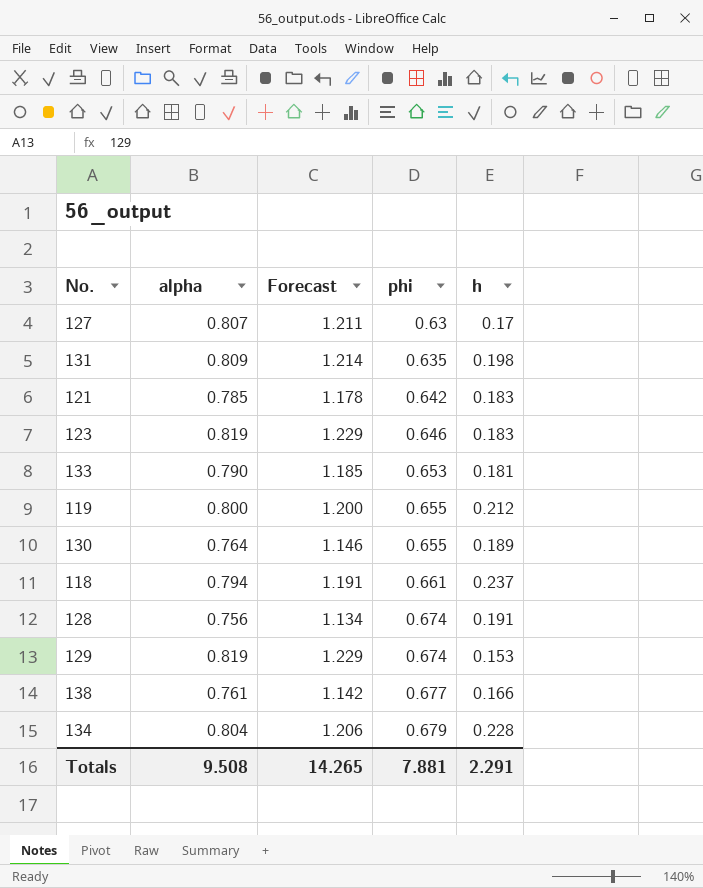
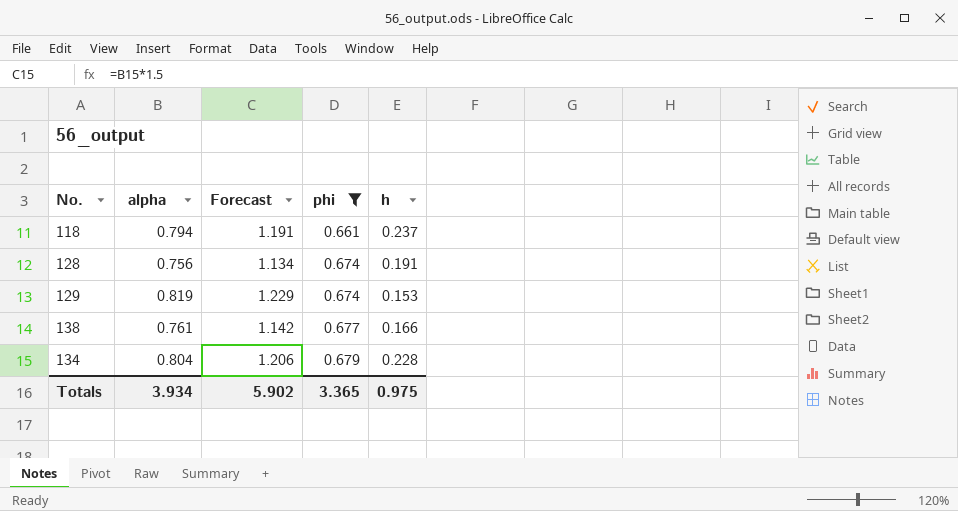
filter: none -> phi >= 0.661
Totals | alpha: 9.508 -> 3.934
Totals | Forecast: 14.265 -> 5.902
Totals | phi: 7.881 -> 3.365
Totals | h: 2.291 -> 0.975

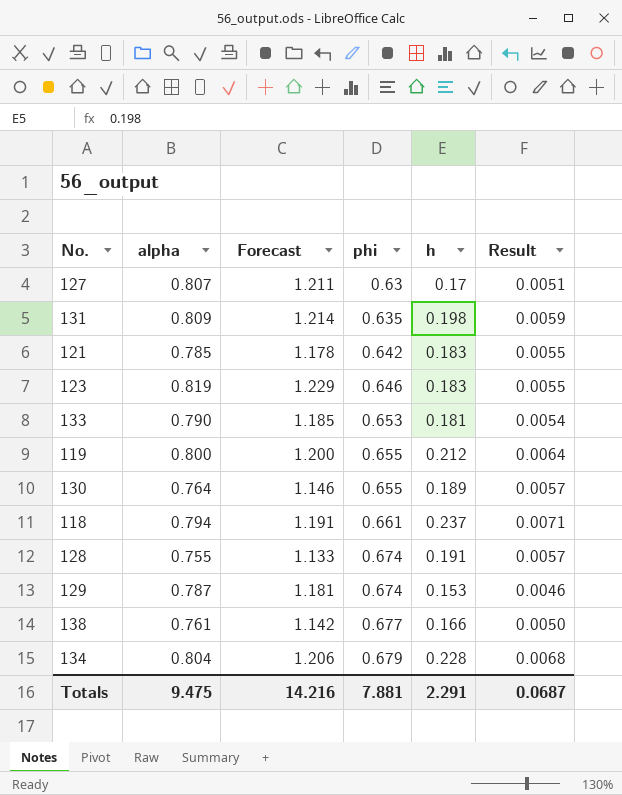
filter: phi >= 0.661 -> none
column Result | formula: none -> [h] * 0.03
128 | alpha: 0.756 -> 0.755
128 | Forecast: 1.134 -> 1.133
129 | alpha: 0.819 -> 0.787
129 | Forecast: 1.229 -> 1.181
Totals | alpha: 3.934 -> 9.475
Totals | Forecast: 5.902 -> 14.216
Totals | phi: 3.365 -> 7.881
Totals | h: 0.975 -> 2.291

